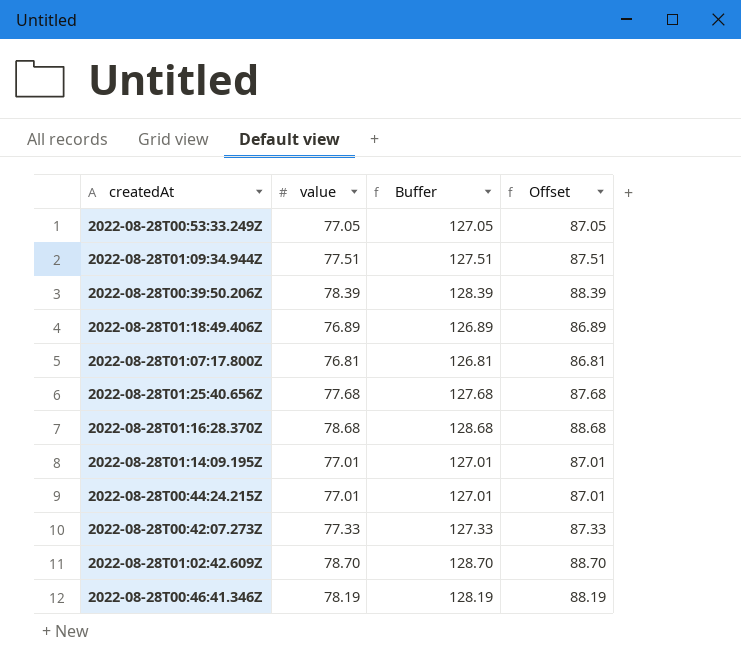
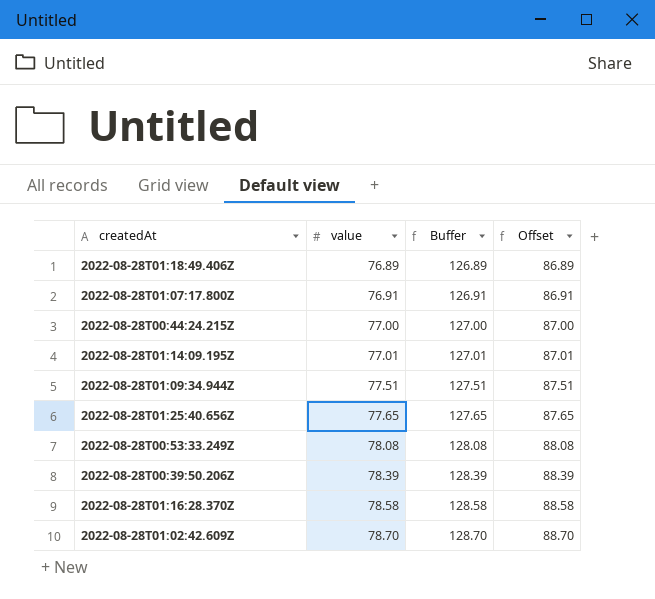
row order: none -> value ascending
row 2022-08-28T00:42:07.273Z: 77.33 | 127.33 | 87.33 -> none
row 2022-08-28T00:46:41.346Z: 78.19 | 128.19 | 88.19 -> none
2022-08-28T01:07:17.800Z | value: 76.81 -> 76.91
2022-08-28T01:07:17.800Z | Buffer: 126.81 -> 126.91
2022-08-28T01:07:17.800Z | Offset: 86.81 -> 86.91
2022-08-28T00:44:24.215Z | value: 77.01 -> 77.00
2022-08-28T00:44:24.215Z | Buffer: 127.01 -> 127.00
2022-08-28T00:44:24.215Z | Offset: 87.01 -> 87.00
2022-08-28T01:25:40.656Z | value: 77.68 -> 77.65
2022-08-28T01:25:40.656Z | Buffer: 127.68 -> 127.65
2022-08-28T01:25:40.656Z | Offset: 87.68 -> 87.65
2022-08-28T00:53:33.249Z | value: 77.05 -> 78.08
2022-08-28T00:53:33.249Z | Buffer: 127.05 -> 128.08
2022-08-28T00:53:33.249Z | Offset: 87.05 -> 88.08
2022-08-28T01:16:28.370Z | value: 78.68 -> 78.58
2022-08-28T01:16:28.370Z | Buffer: 128.68 -> 128.58
2022-08-28T01:16:28.370Z | Offset: 88.68 -> 88.58

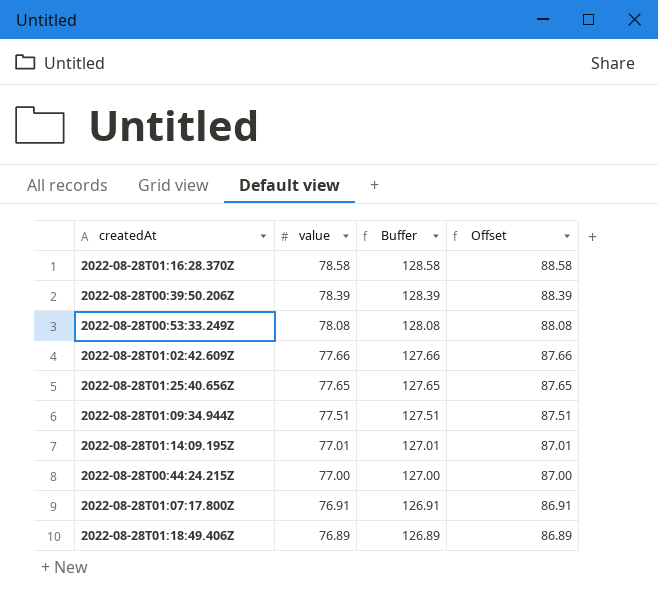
row order: value ascending -> value descending
2022-08-28T01:02:42.609Z | value: 78.70 -> 77.66
2022-08-28T01:02:42.609Z | Buffer: 128.70 -> 127.66
2022-08-28T01:02:42.609Z | Offset: 88.70 -> 87.66

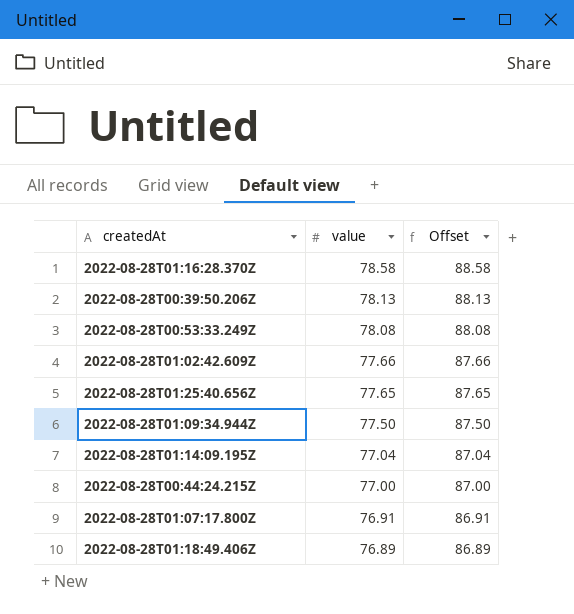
column Buffer | formula: [value] + 50 -> none
2022-08-28T00:39:50.206Z | value: 78.39 -> 78.13
2022-08-28T00:39:50.206Z | Offset: 88.39 -> 88.13
2022-08-28T01:09:34.944Z | value: 77.51 -> 77.50
2022-08-28T01:09:34.944Z | Offset: 87.51 -> 87.50
2022-08-28T01:14:09.195Z | value: 77.01 -> 77.04
2022-08-28T01:14:09.195Z | Offset: 87.01 -> 87.04

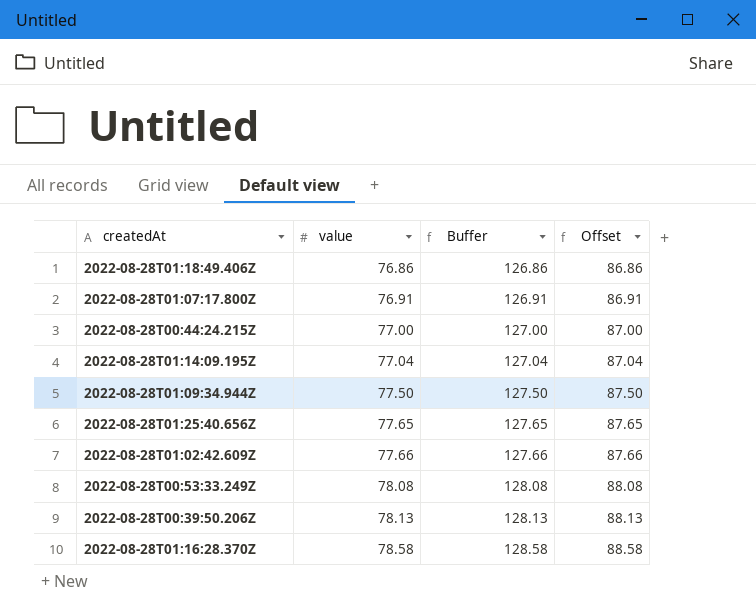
row order: value descending -> value ascending
column Buffer | formula: none -> [value] + 50
2022-08-28T01:18:49.406Z | value: 76.89 -> 76.86
2022-08-28T01:18:49.406Z | Offset: 86.89 -> 86.86

